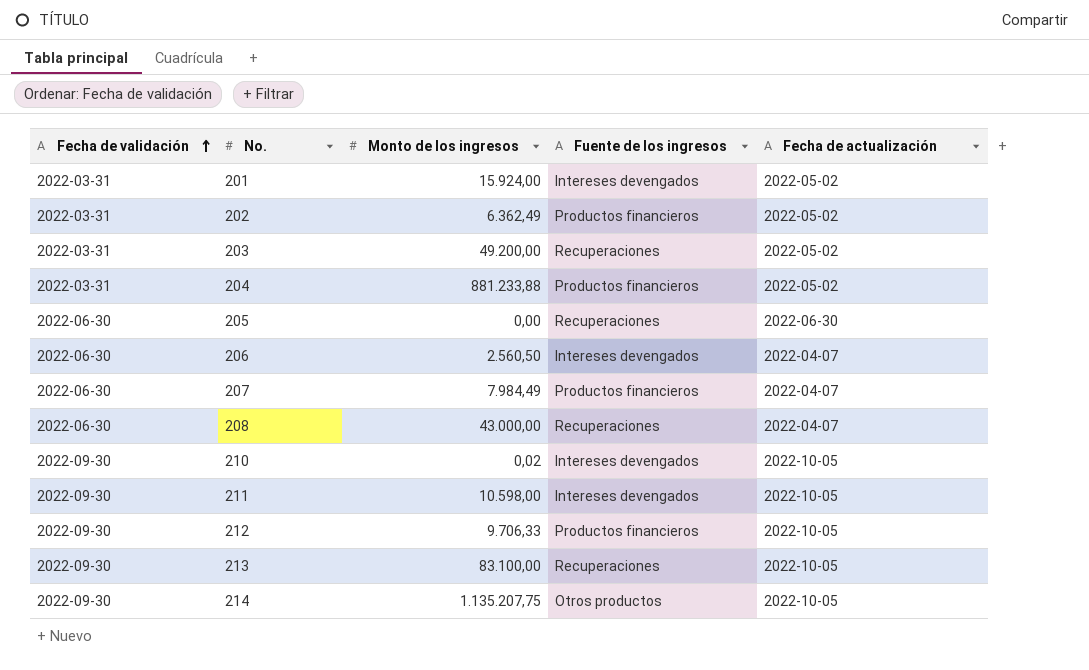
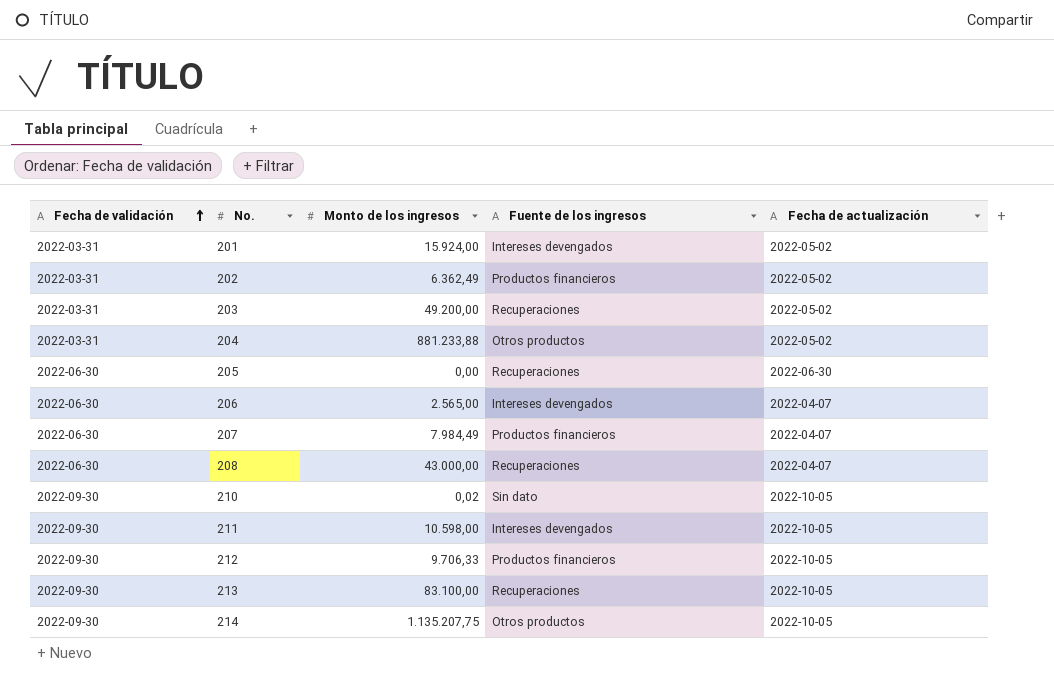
204 | Fuente de los ingresos: Productos financieros -> Otros productos
206 | Monto de los ingresos: 2.560,50 -> 2.565,00
210 | Fuente de los ingresos: Intereses devengados -> Sin dato

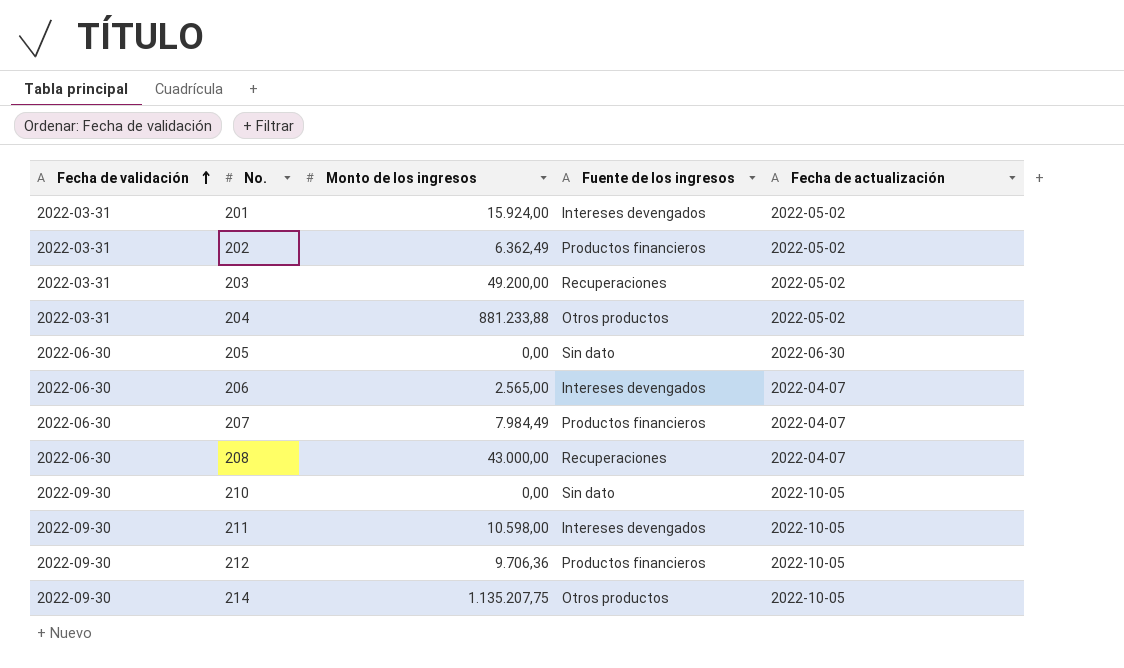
row 213: 2022-09-30 | 83.100,00 | Recuperaciones | 2022-10-05 -> none
205 | Fuente de los ingresos: Recuperaciones -> Sin dato
210 | Monto de los ingresos: 0,02 -> 0,00
212 | Monto de los ingresos: 9.706,33 -> 9.706,36

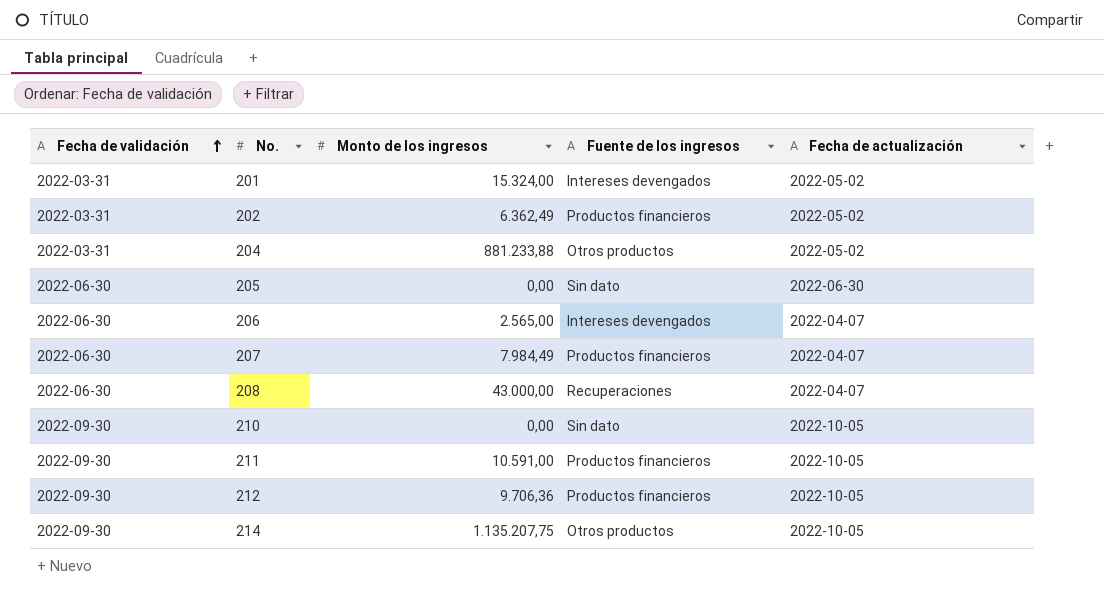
row 203: 2022-03-31 | 49.200,00 | Recuperaciones | 2022-05-02 -> none
201 | Monto de los ingresos: 15.924,00 -> 15.324,00
211 | Monto de los ingresos: 10.598,00 -> 10.591,00
211 | Fuente de los ingresos: Intereses devengados -> Productos financieros

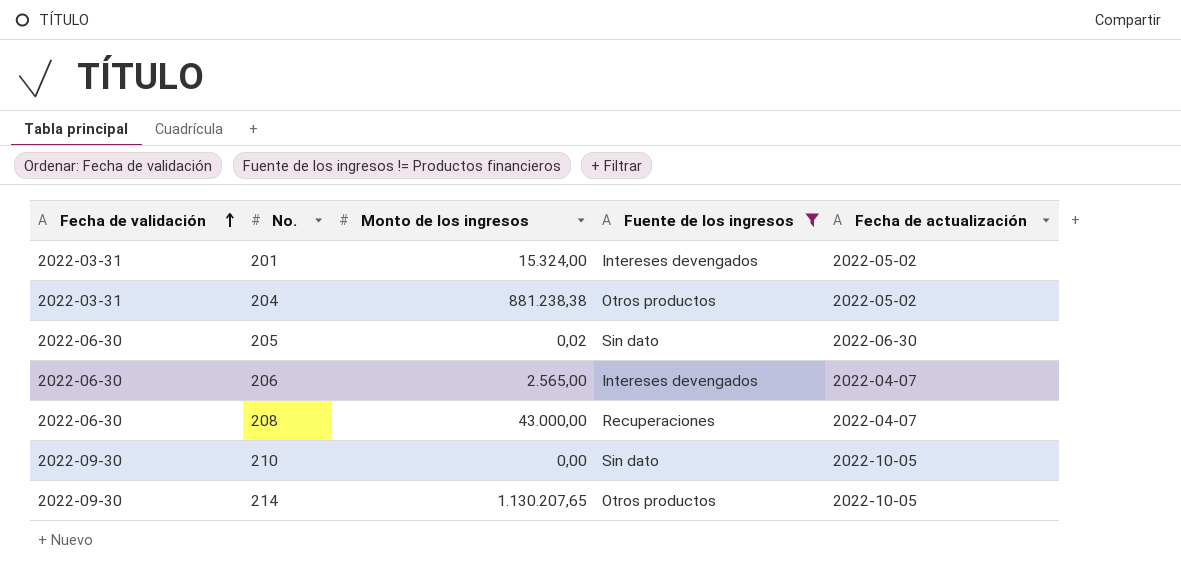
filter: none -> Fuente de los ingresos != Productos financieros
204 | Monto de los ingresos: 881.233,88 -> 881.238,38
205 | Monto de los ingresos: 0,00 -> 0,02
214 | Monto de los ingresos: 1.135.207,75 -> 1.130.207,65

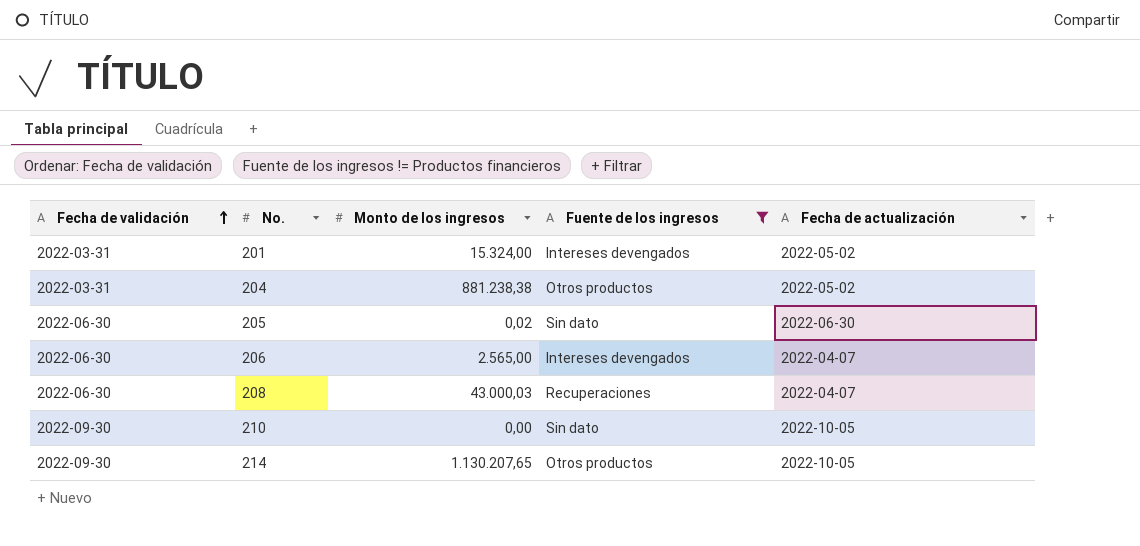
208 | Monto de los ingresos: 43.000,00 -> 43.000,03

